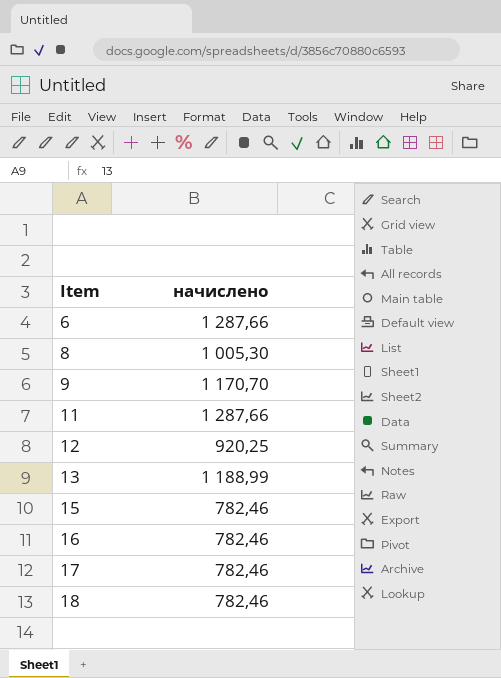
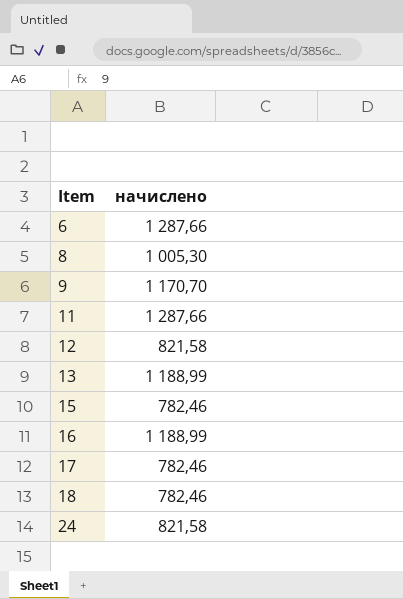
12 | начислено: 920,25 -> 821,58
16 | начислено: 782,46 -> 1 188,99
row 24: none -> 821,58

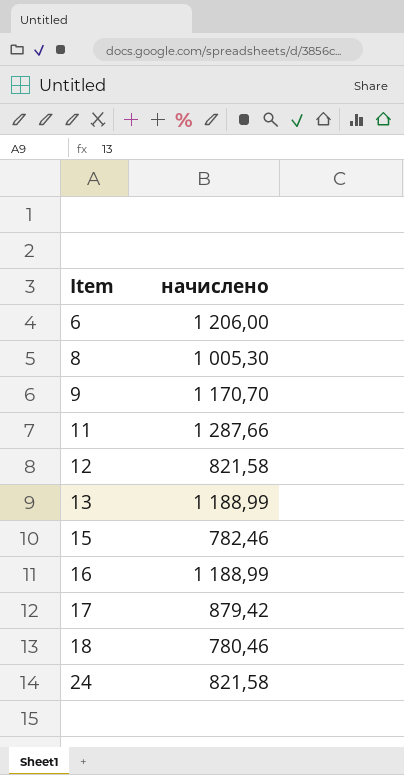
6 | начислено: 1 287,66 -> 1 206,00
17 | начислено: 782,46 -> 879,42
18 | начислено: 782,46 -> 780,46

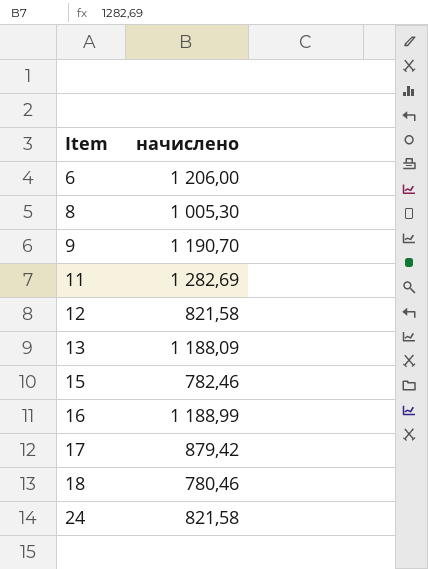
9 | начислено: 1 170,70 -> 1 190,70
11 | начислено: 1 287,66 -> 1 282,69
13 | начислено: 1 188,99 -> 1 188,09

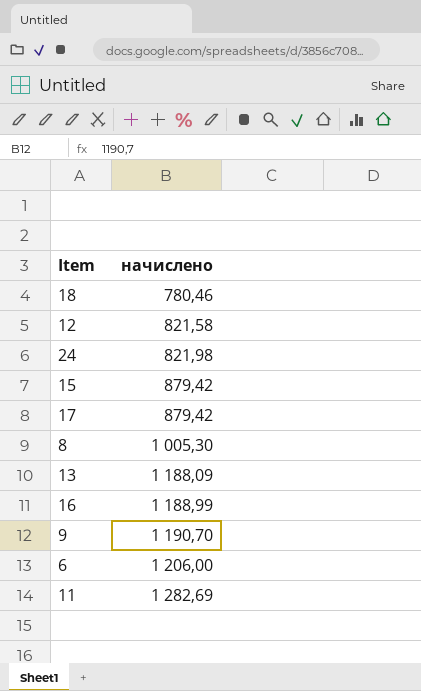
row order: Item ascending -> начислено ascending
24 | начислено: 821,58 -> 821,98
15 | начислено: 782,46 -> 879,42

